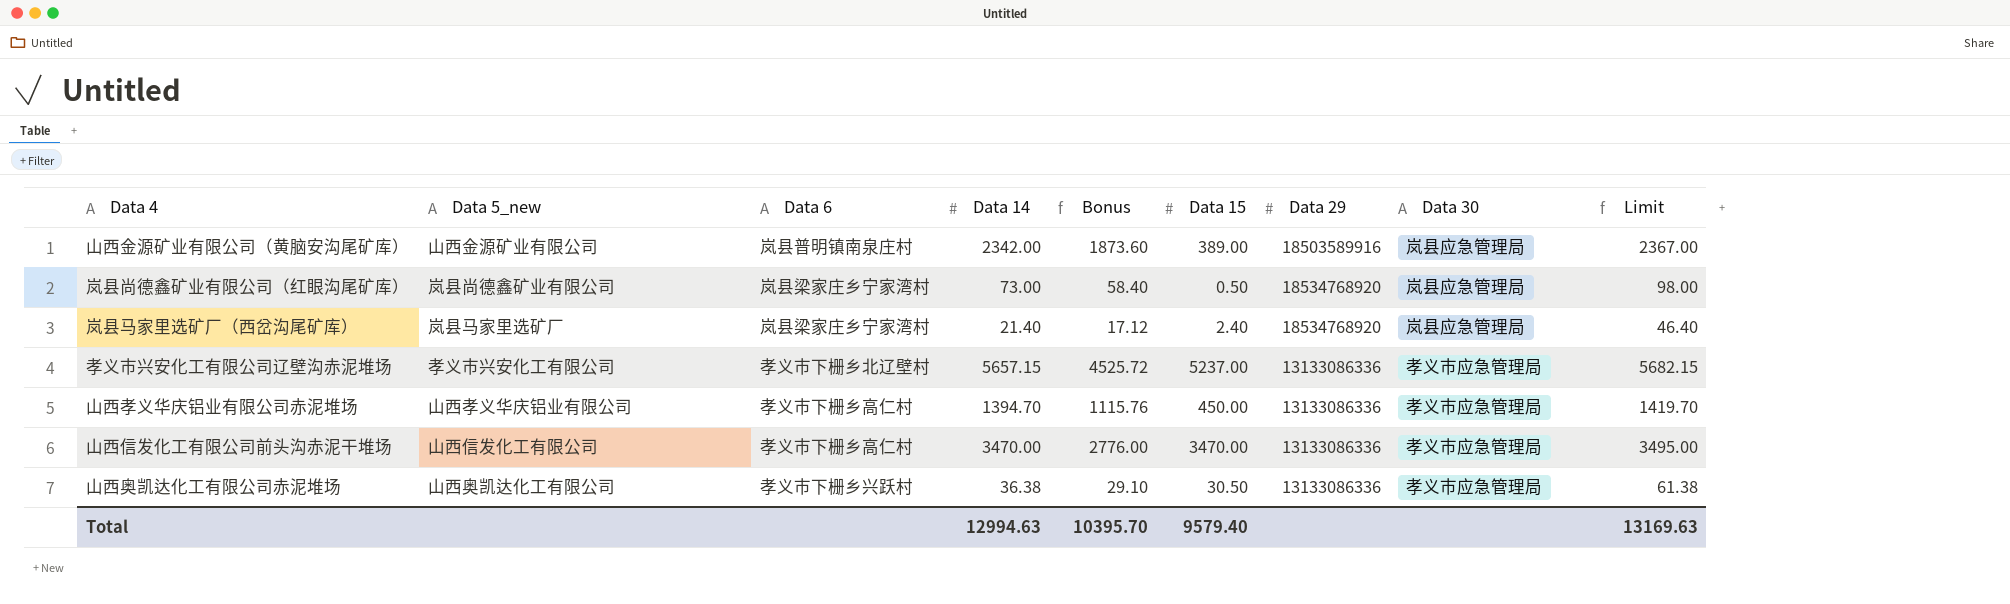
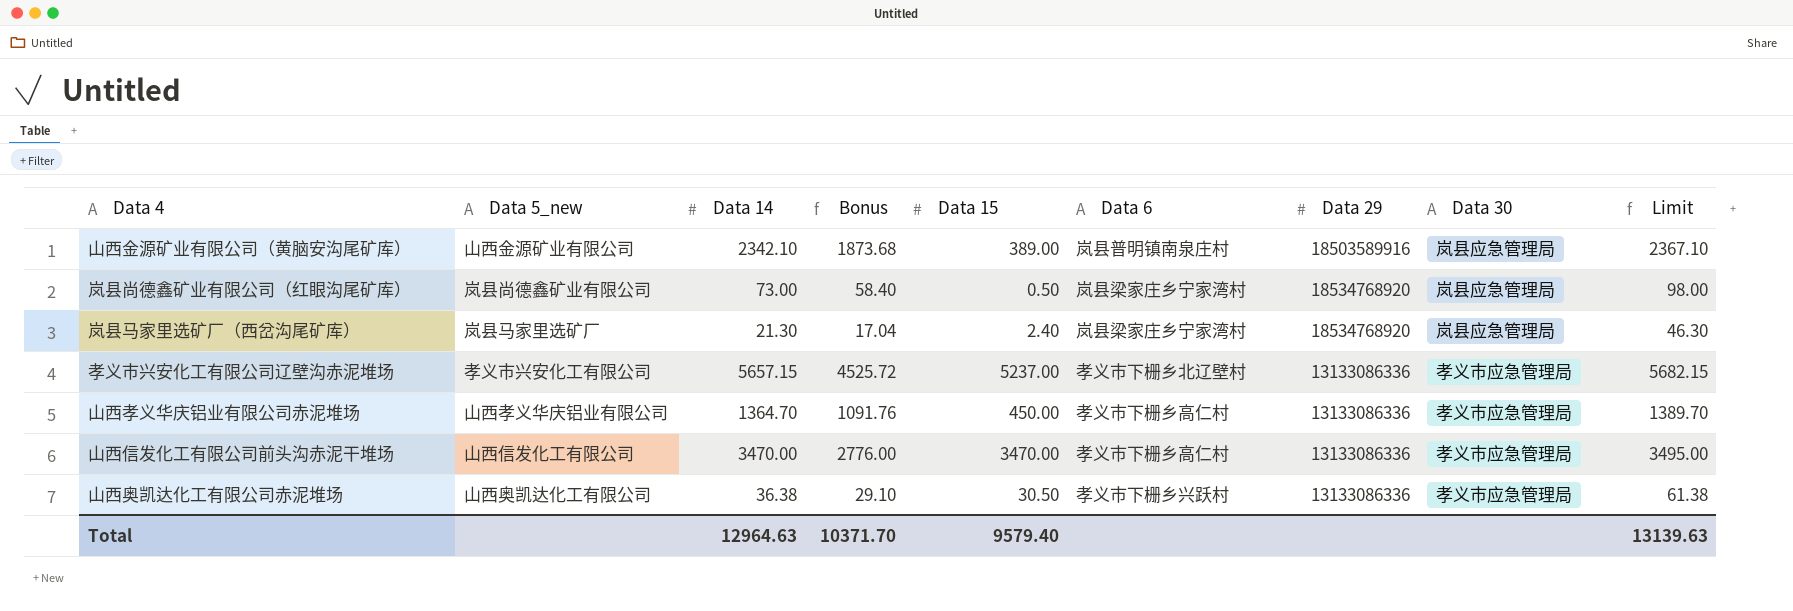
column Data 6 | position: 3 -> 6
山西金源矿业有限公司（黄脑安沟尾矿库） | Data 14: 2342.00 -> 2342.10
山西金源矿业有限公司（黄脑安沟尾矿库） | Bonus: 1873.60 -> 1873.68
山西金源矿业有限公司（黄脑安沟尾矿库） | Limit: 2367.00 -> 2367.10
岚县马家里选矿厂（西岔沟尾矿库） | Data 14: 21.40 -> 21.30
岚县马家里选矿厂（西岔沟尾矿库） | Bonus: 17.12 -> 17.04
岚县马家里选矿厂（西岔沟尾矿库） | Limit: 46.40 -> 46.30
山西孝义华庆铝业有限公司赤泥堆场 | Data 14: 1394.70 -> 1364.70
山西孝义华庆铝业有限公司赤泥堆场 | Bonus: 1115.76 -> 1091.76
山西孝义华庆铝业有限公司赤泥堆场 | Limit: 1419.70 -> 1389.70
Total | Data 14: 12994.63 -> 12964.63
Total | Bonus: 10395.70 -> 10371.70
Total | Limit: 13169.63 -> 13139.63

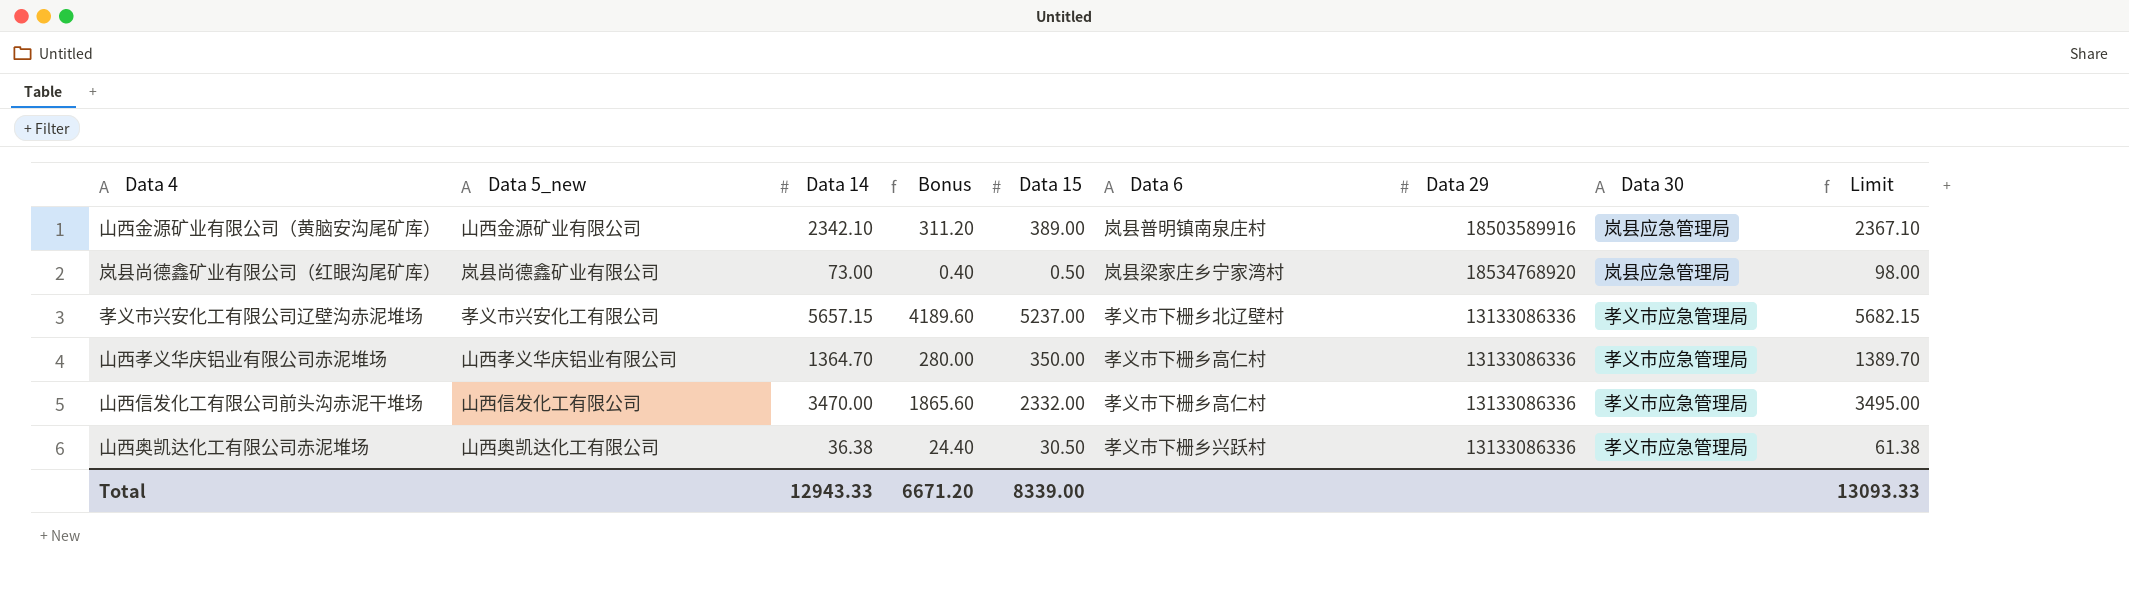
column Bonus | formula: [Data 14] * 0.8 -> [Data 15] * 0.8
row 岚县马家里选矿厂（西岔沟尾矿库）: 岚县马家里选矿厂 | 21.30 | 17.04 | 2.40 | 岚县梁家庄乡宁家湾村 | 18534768920 | 岚县应急管理局 | 46.30 -> none
山西孝义华庆铝业有限公司赤泥堆场 | Data 15: 450.00 -> 350.00
山西信发化工有限公司前头沟赤泥干堆场 | Data 15: 3470.00 -> 2332.00
Total | Data 14: 12964.63 -> 12943.33
Total | Bonus: 10371.70 -> 6671.20
Total | Data 15: 9579.40 -> 8339.00
Total | Limit: 13139.63 -> 13093.33

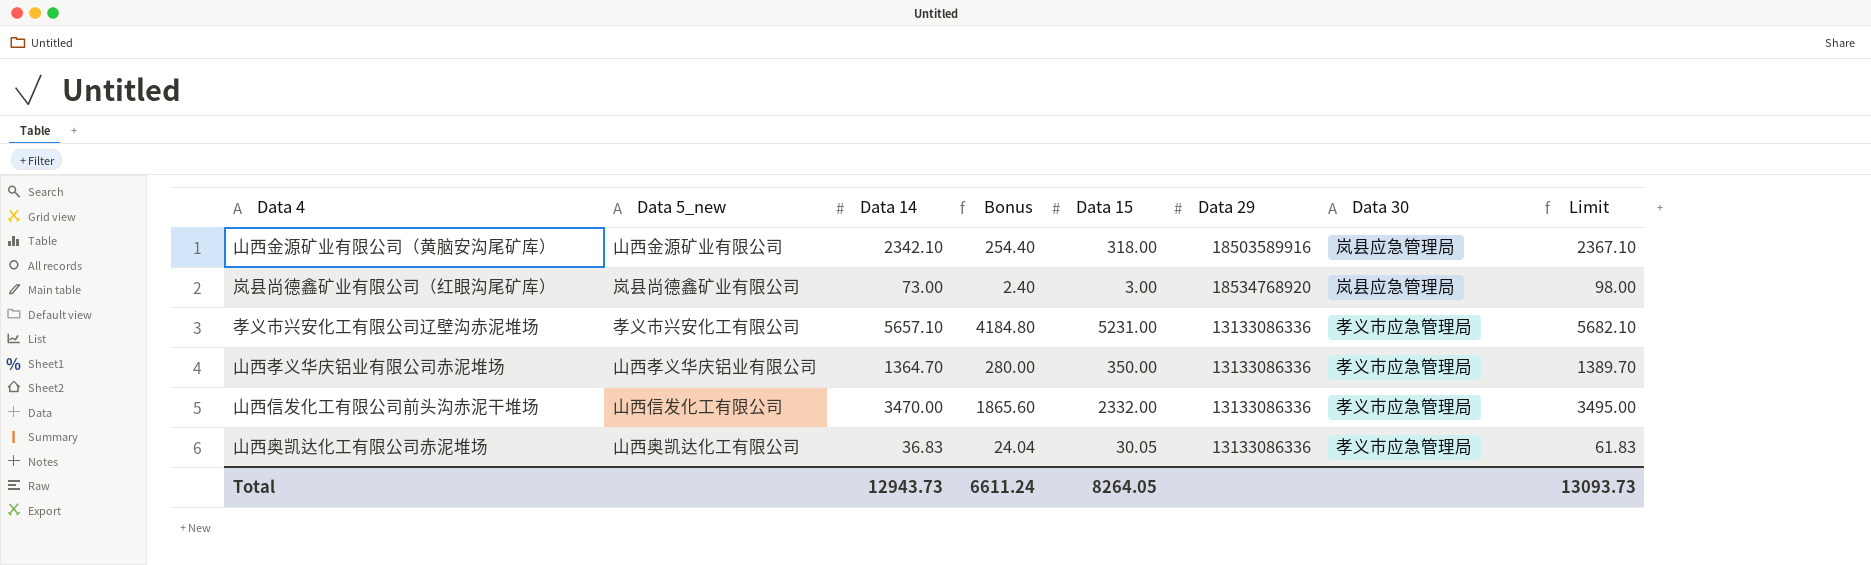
column Data 6 | position: 6 -> none
山西金源矿业有限公司（黄脑安沟尾矿库） | Bonus: 311.20 -> 254.40
山西金源矿业有限公司（黄脑安沟尾矿库） | Data 15: 389.00 -> 318.00
岚县尚德鑫矿业有限公司（红眼沟尾矿库） | Bonus: 0.40 -> 2.40
岚县尚德鑫矿业有限公司（红眼沟尾矿库） | Data 15: 0.50 -> 3.00
孝义市兴安化工有限公司辽壁沟赤泥堆场 | Data 14: 5657.15 -> 5657.10
孝义市兴安化工有限公司辽壁沟赤泥堆场 | Bonus: 4189.60 -> 4184.80
孝义市兴安化工有限公司辽壁沟赤泥堆场 | Data 15: 5237.00 -> 5231.00
孝义市兴安化工有限公司辽壁沟赤泥堆场 | Limit: 5682.15 -> 5682.10
山西奥凯达化工有限公司赤泥堆场 | Data 14: 36.38 -> 36.83
山西奥凯达化工有限公司赤泥堆场 | Bonus: 24.40 -> 24.04
山西奥凯达化工有限公司赤泥堆场 | Data 15: 30.50 -> 30.05
山西奥凯达化工有限公司赤泥堆场 | Limit: 61.38 -> 61.83
Total | Data 14: 12943.33 -> 12943.73
Total | Bonus: 6671.20 -> 6611.24
Total | Data 15: 8339.00 -> 8264.05
Total | Limit: 13093.33 -> 13093.73

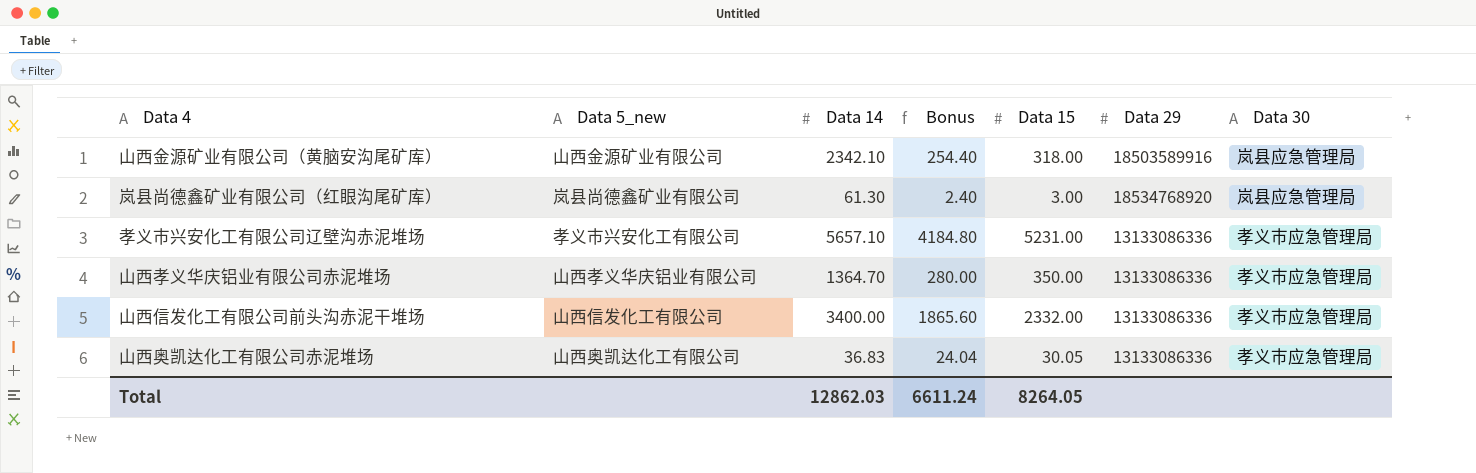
column Limit | formula: [Data 14] + 25 -> none
岚县尚德鑫矿业有限公司（红眼沟尾矿库） | Data 14: 73.00 -> 61.30
山西信发化工有限公司前头沟赤泥干堆场 | Data 14: 3470.00 -> 3400.00
Total | Data 14: 12943.73 -> 12862.03

